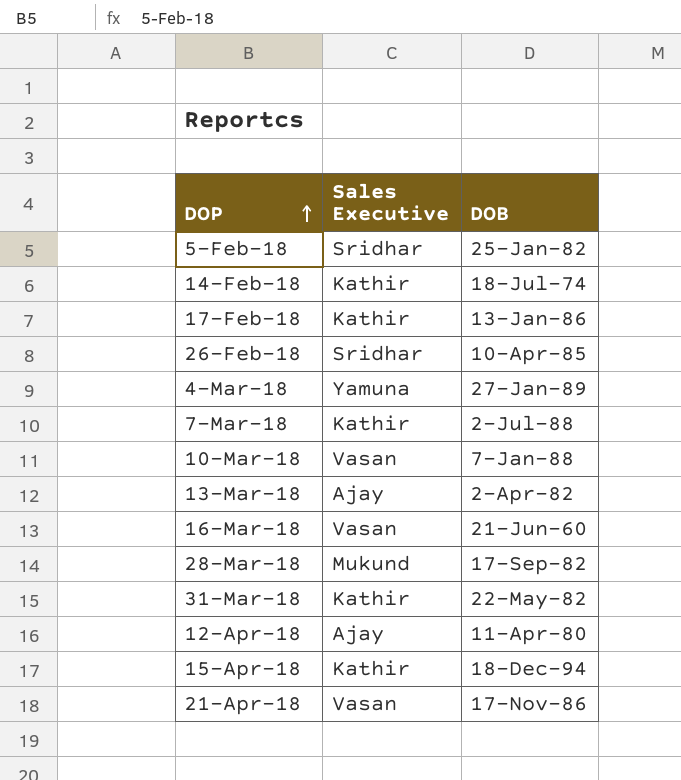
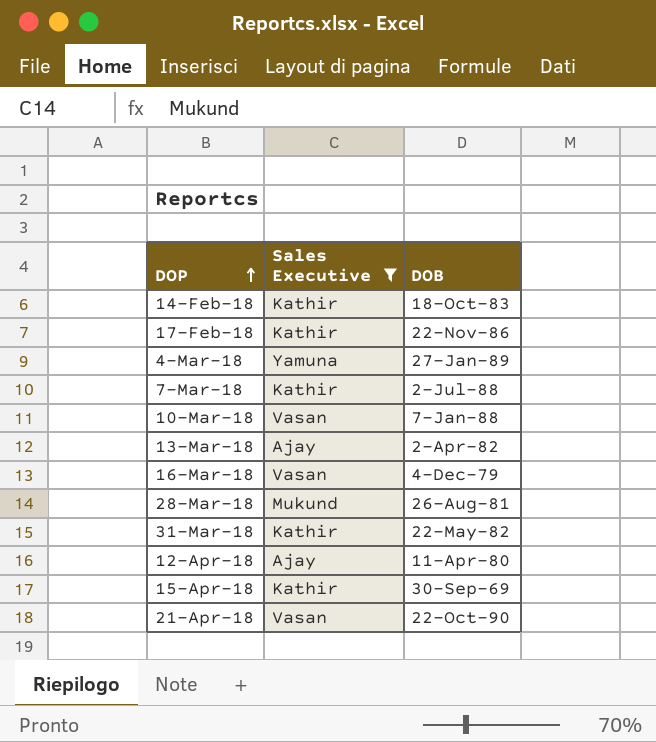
filter: none -> Sales Executive != Sridhar
14-Feb-18 | DOB: 18-Jul-74 -> 18-Oct-83
17-Feb-18 | DOB: 13-Jan-86 -> 22-Nov-86
16-Mar-18 | DOB: 21-Jun-60 -> 4-Dec-79
28-Mar-18 | DOB: 17-Sep-82 -> 26-Aug-81
15-Apr-18 | DOB: 18-Dec-94 -> 30-Sep-69
21-Apr-18 | DOB: 17-Nov-86 -> 22-Oct-90

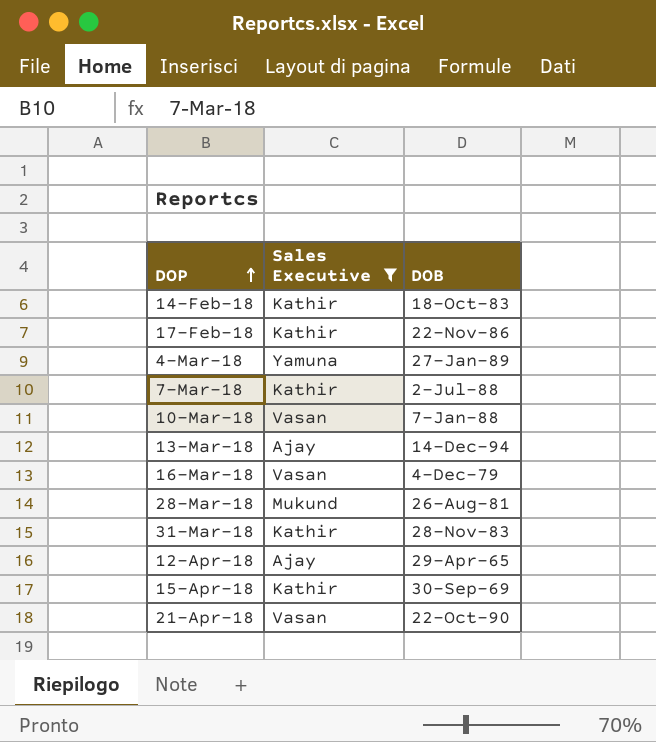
13-Mar-18 | DOB: 2-Apr-82 -> 14-Dec-94
31-Mar-18 | DOB: 22-May-82 -> 28-Nov-83
12-Apr-18 | DOB: 11-Apr-80 -> 29-Apr-65

